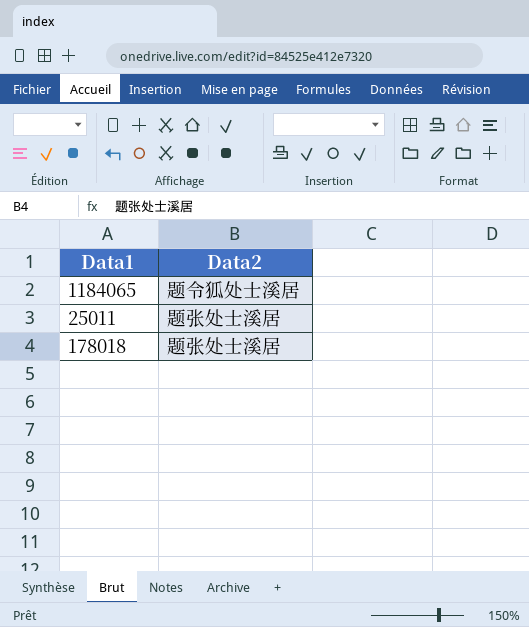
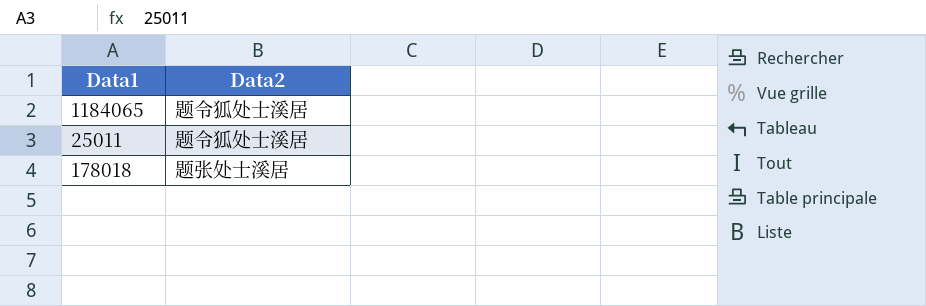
25011 | Data2: 题张处士溪居 -> 题令狐处士溪居

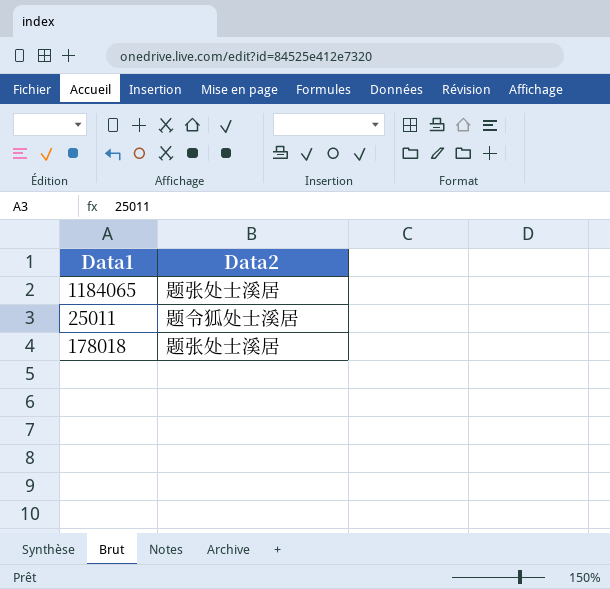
1184065 | Data2: 题令狐处士溪居 -> 题张处士溪居

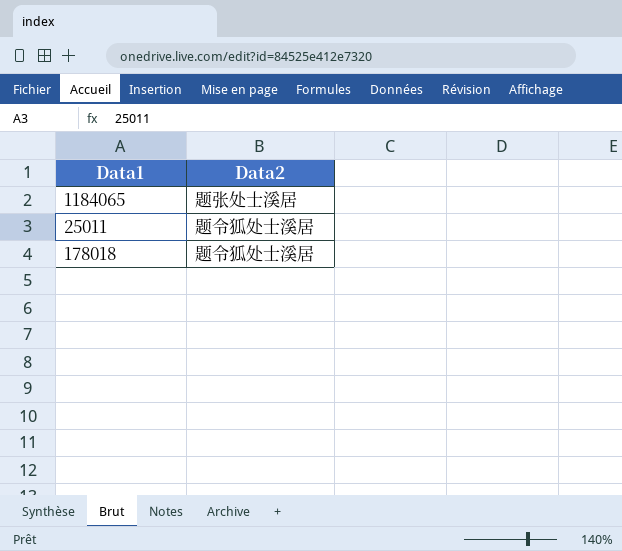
178018 | Data2: 题张处士溪居 -> 题令狐处士溪居

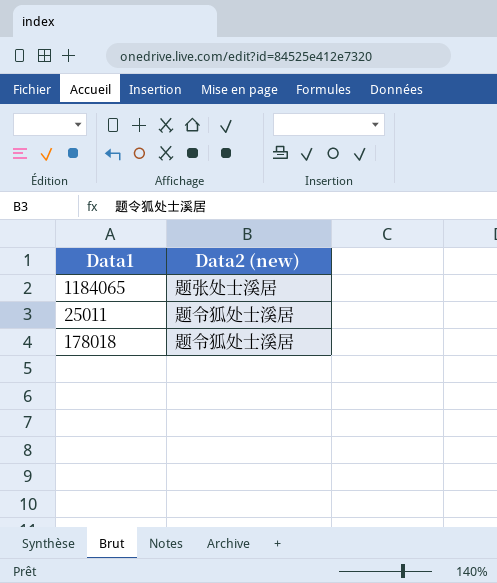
column name: Data2 -> Data2 (new)

